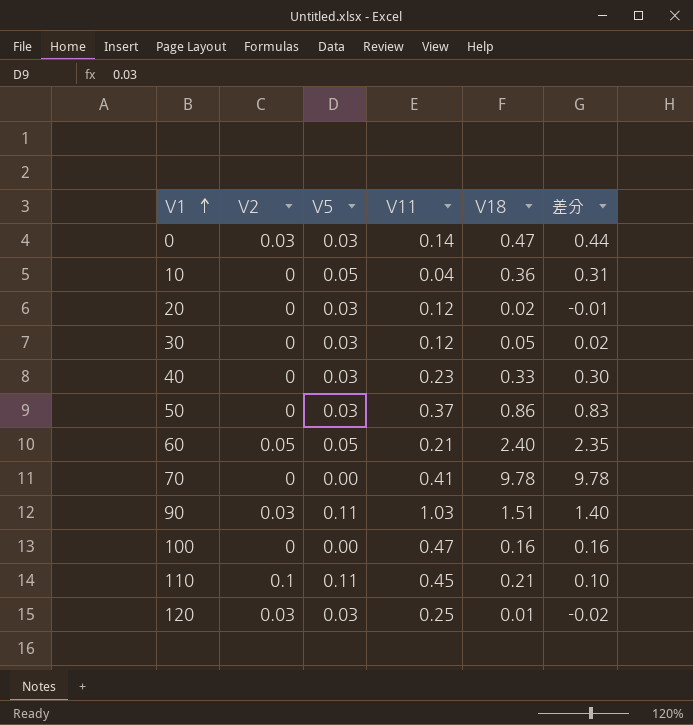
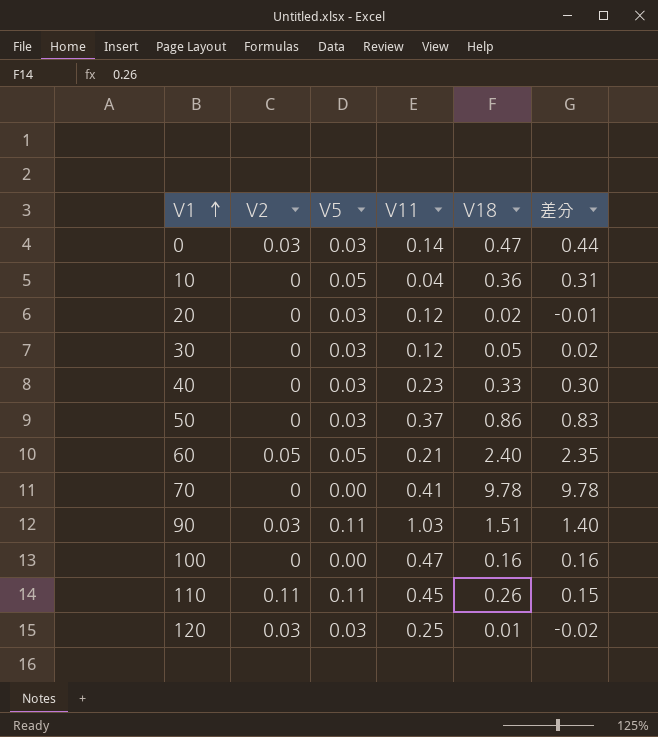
110 | V2: 0.1 -> 0.11
110 | V18: 0.21 -> 0.26
110 | 差分: 0.10 -> 0.15

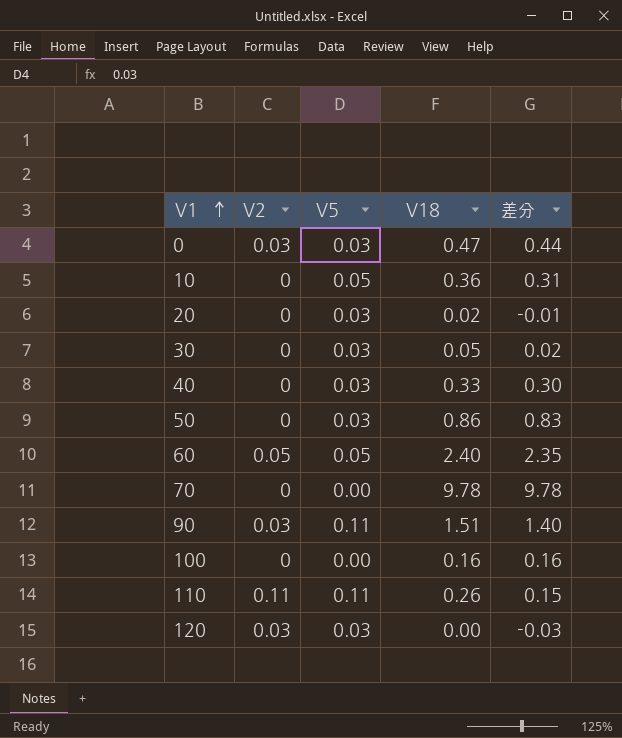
column V11 | position: 4 -> none
120 | V18: 0.01 -> 0.00
120 | 差分: -0.02 -> -0.03

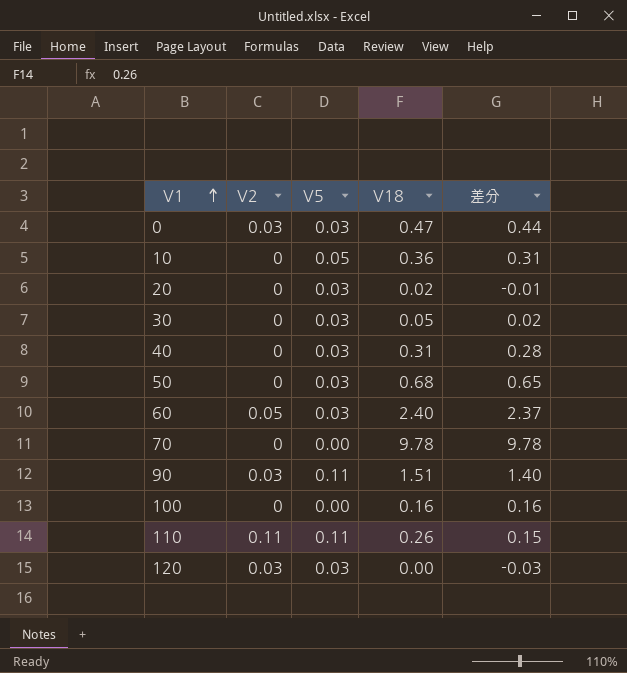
40 | V18: 0.33 -> 0.31
40 | 差分: 0.30 -> 0.28
50 | V18: 0.86 -> 0.68
50 | 差分: 0.83 -> 0.65
60 | V5: 0.05 -> 0.03
60 | 差分: 2.35 -> 2.37

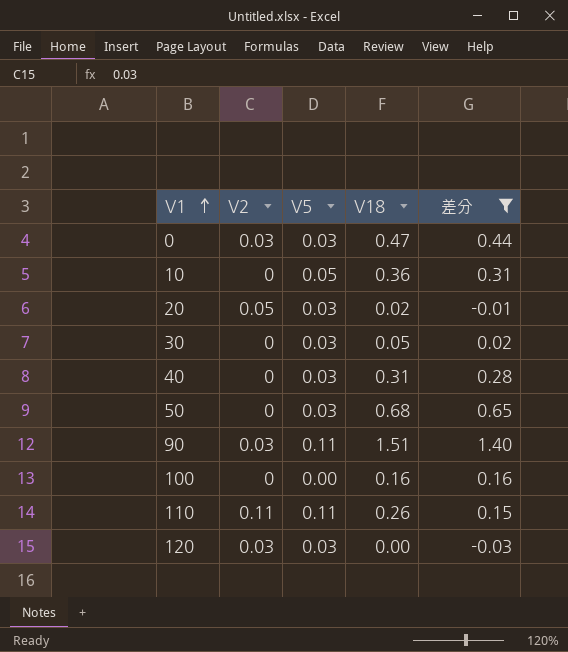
filter: none -> 差分 <= 1.40
20 | V2: 0 -> 0.05

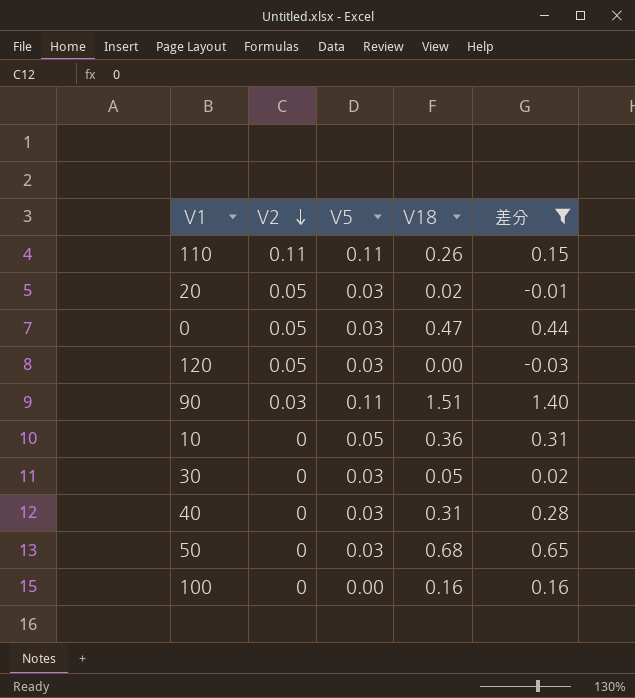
row order: V1 ascending -> V2 descending
0 | V2: 0.03 -> 0.05
120 | V2: 0.03 -> 0.05

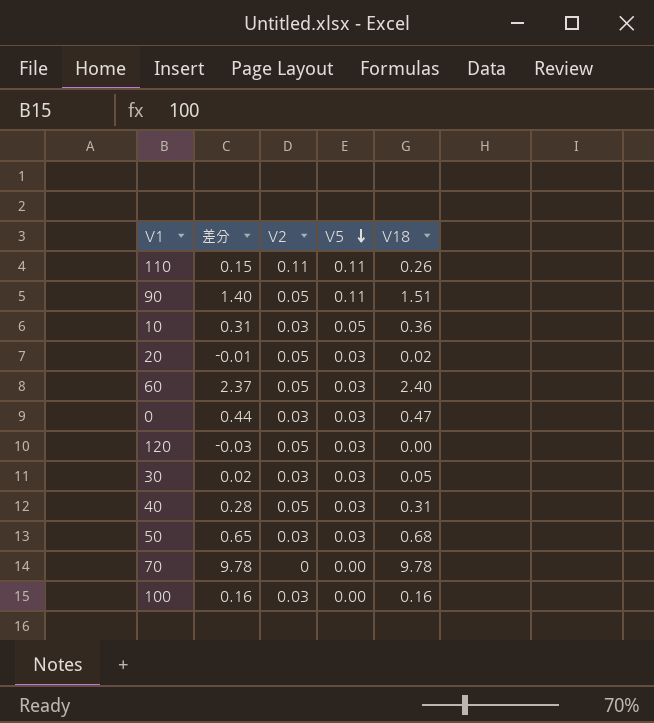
filter: 差分 <= 1.40 -> none
row order: V2 descending -> V5 descending
column 差分 | position: 5 -> 2
90 | V2: 0.03 -> 0.05
10 | V2: 0 -> 0.03
0 | V2: 0.05 -> 0.03
30 | V2: 0 -> 0.03
40 | V2: 0 -> 0.05
50 | V2: 0 -> 0.03
100 | V2: 0 -> 0.03

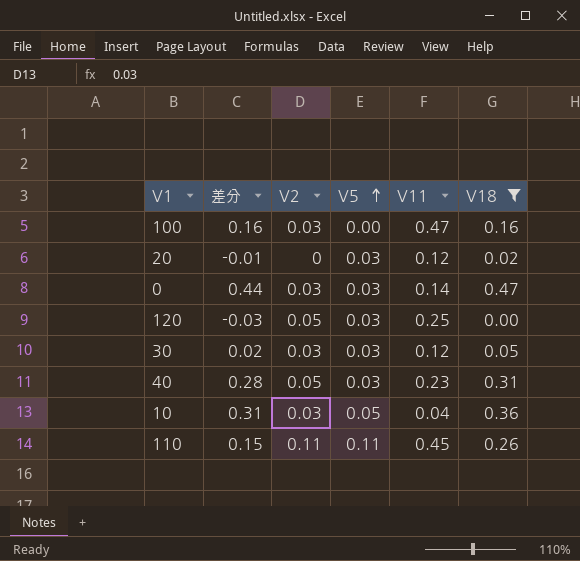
filter: none -> V18 <= 0.47
row order: V5 descending -> V5 ascending
column V11 | position: none -> 5
20 | V2: 0.05 -> 0

